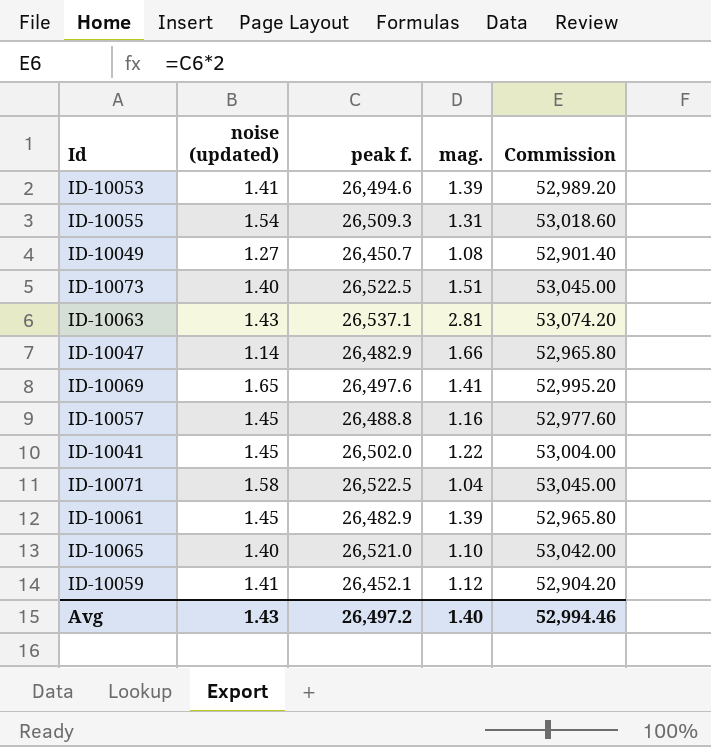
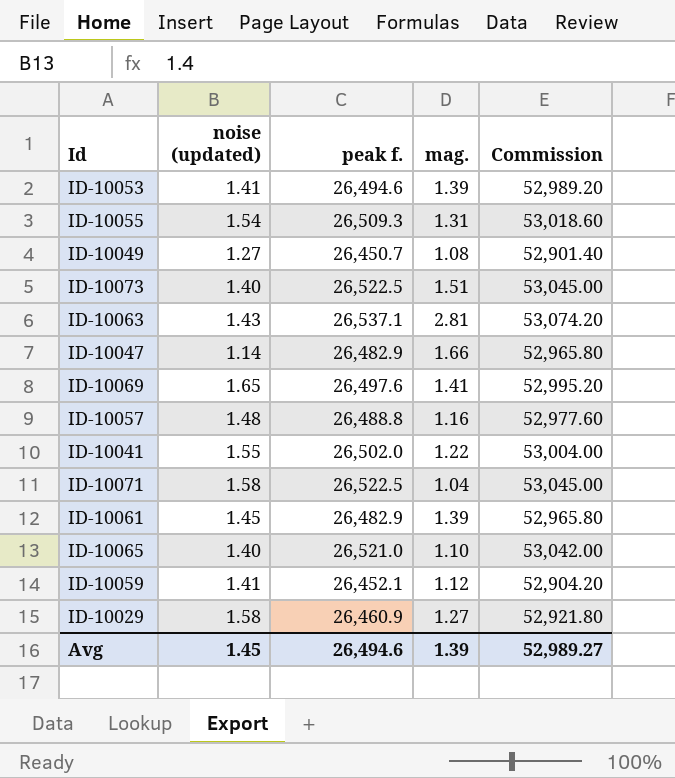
ID-10057 | noise (updated): 1.45 -> 1.48
ID-10041 | noise (updated): 1.45 -> 1.55
row ID-10029: none -> 1.58 | 26,460.9 | 1.27 | 52,921.80
Avg | noise (updated): 1.43 -> 1.45
Avg | peak f.: 26,497.2 -> 26,494.6
Avg | mag.: 1.40 -> 1.39
Avg | Commission: 52,994.46 -> 52,989.27

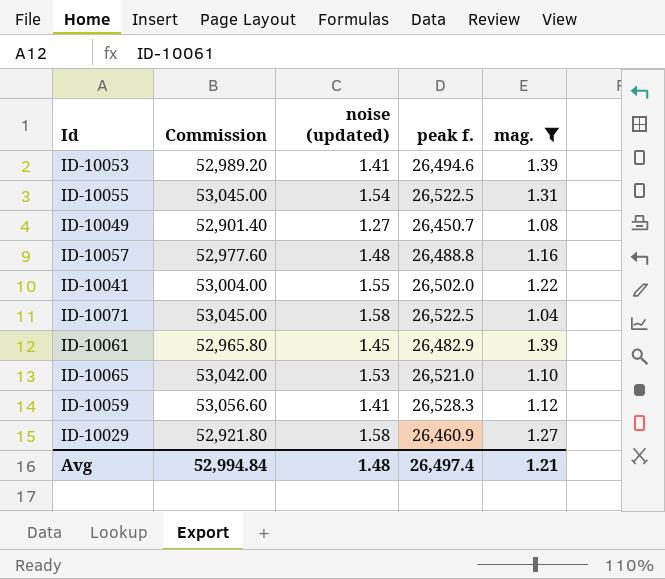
filter: none -> mag. <= 1.39
column Commission | position: 5 -> 2
ID-10055 | Commission: 53,018.60 -> 53,045.00
ID-10055 | peak f.: 26,509.3 -> 26,522.5
ID-10065 | noise (updated): 1.40 -> 1.53
ID-10059 | Commission: 52,904.20 -> 53,056.60
ID-10059 | peak f.: 26,452.1 -> 26,528.3
Avg | Commission: 52,989.27 -> 52,994.84
Avg | noise (updated): 1.45 -> 1.48
Avg | peak f.: 26,494.6 -> 26,497.4
Avg | mag.: 1.39 -> 1.21

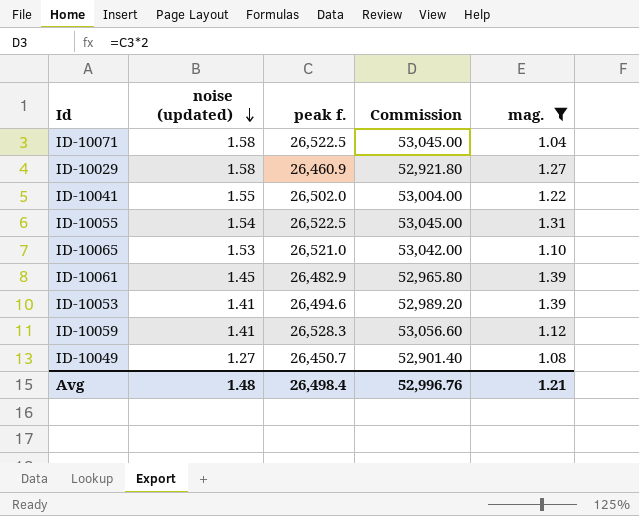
row order: none -> noise (updated) descending
column Commission | position: 2 -> 4
row ID-10057: 52,977.60 | 1.48 | 26,488.8 | 1.16 -> none
Avg | peak f.: 26,497.4 -> 26,498.4
Avg | Commission: 52,994.84 -> 52,996.76

